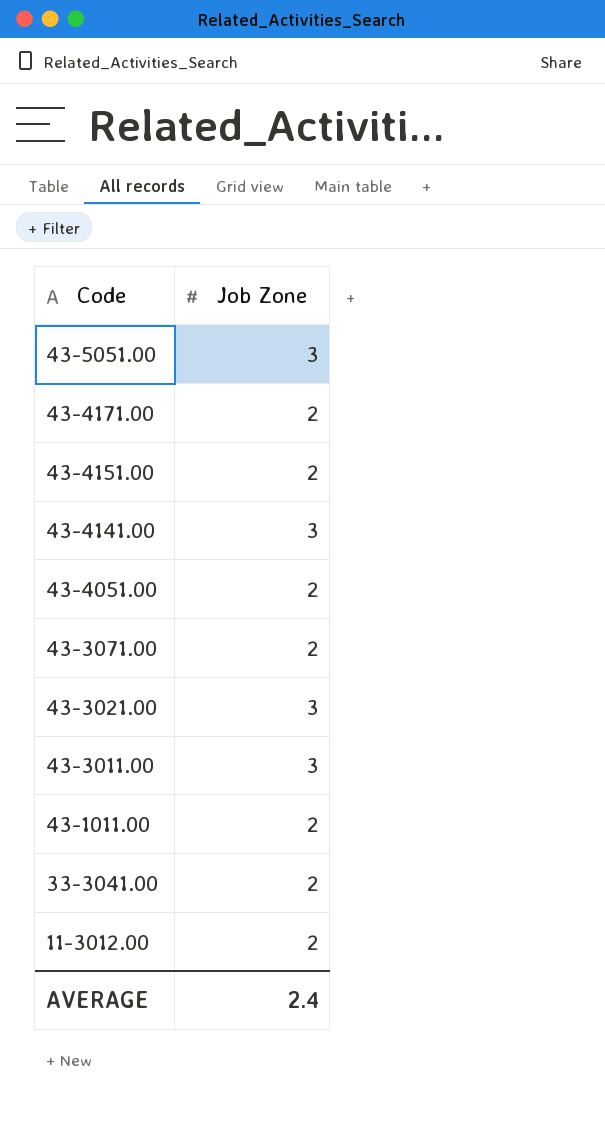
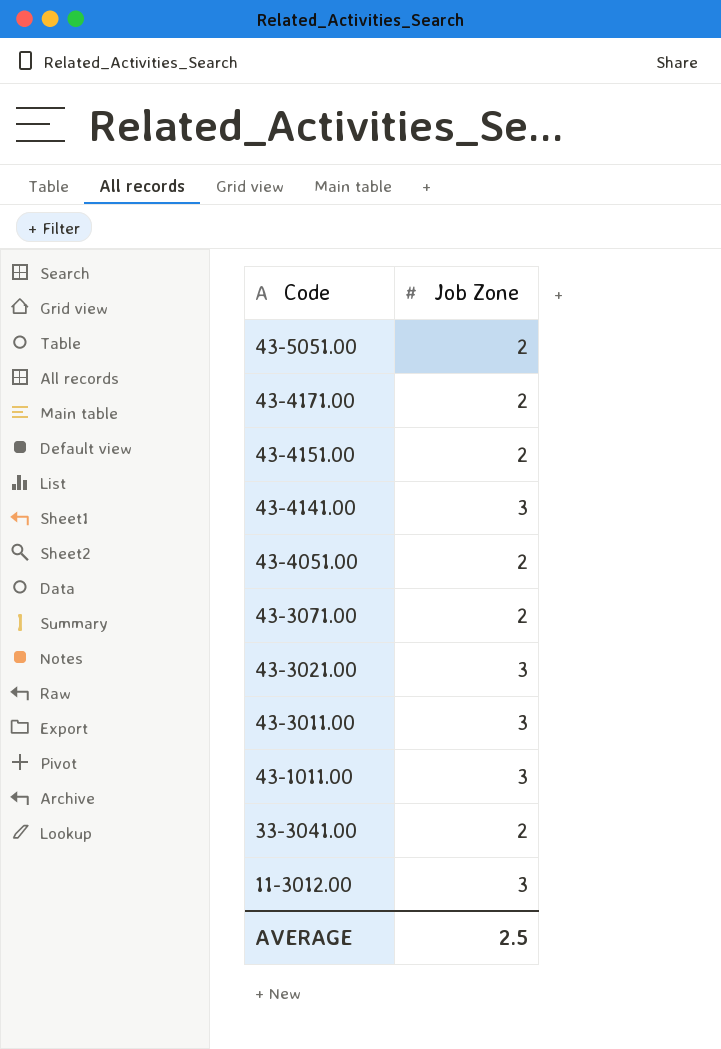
43-5051.00 | Job Zone: 3 -> 2
43-1011.00 | Job Zone: 2 -> 3
11-3012.00 | Job Zone: 2 -> 3
AVERAGE | Job Zone: 2.4 -> 2.5

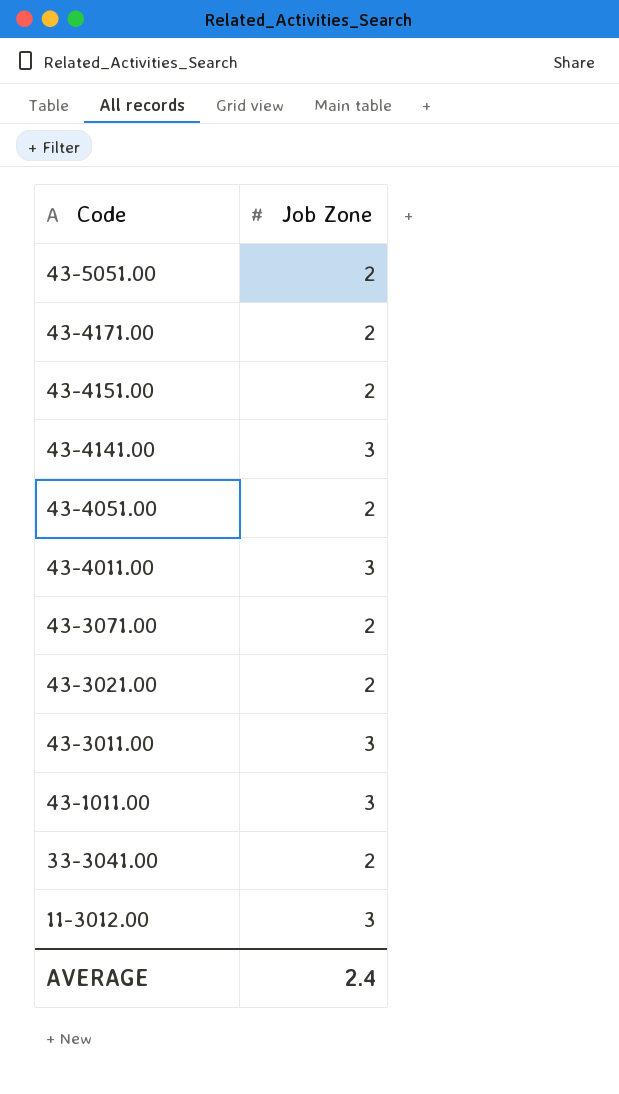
row 43-4011.00: none -> 3
43-3021.00 | Job Zone: 3 -> 2
AVERAGE | Job Zone: 2.5 -> 2.4

